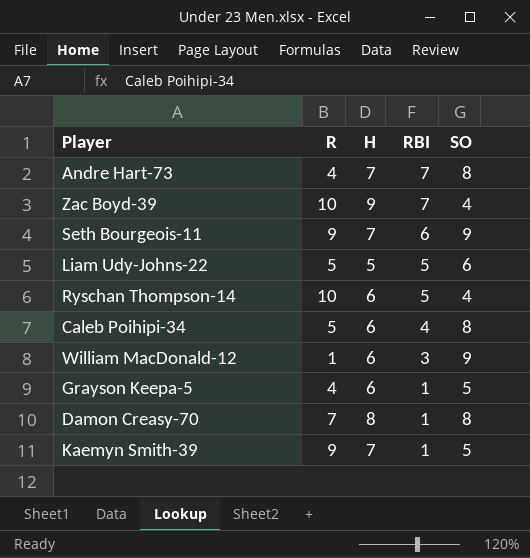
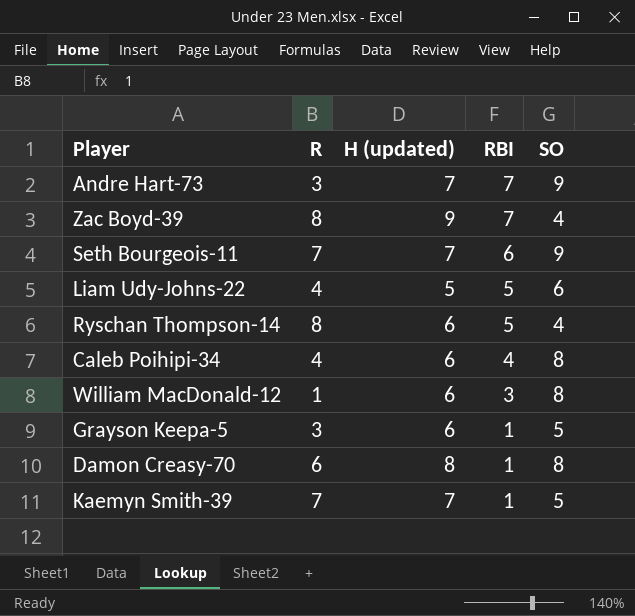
column name: H -> H (updated)
Andre Hart-73 | R: 4 -> 3
Andre Hart-73 | SO: 8 -> 9
Zac Boyd-39 | R: 10 -> 8
Seth Bourgeois-11 | R: 9 -> 7
Liam Udy-Johns-22 | R: 5 -> 4
Ryschan Thompson-14 | R: 10 -> 8
Caleb Poihipi-34 | R: 5 -> 4
William MacDonald-12 | SO: 9 -> 8
Grayson Keepa-5 | R: 4 -> 3
Damon Creasy-70 | R: 7 -> 6
Kaemyn Smith-39 | R: 9 -> 7

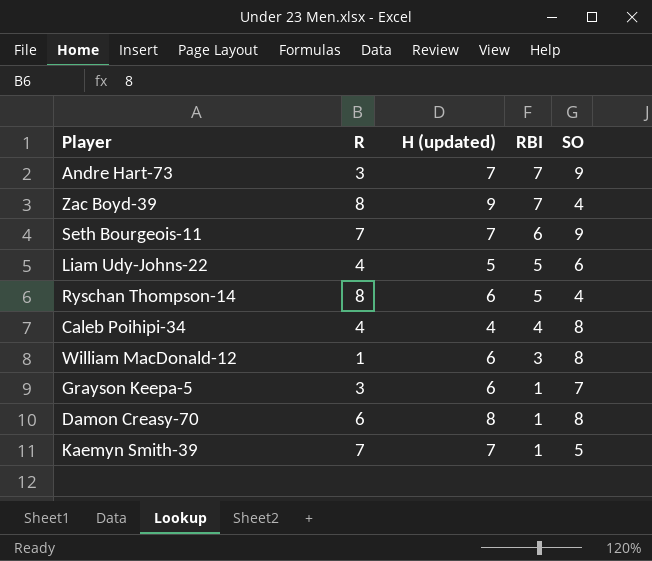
Caleb Poihipi-34 | H (updated): 6 -> 4
Grayson Keepa-5 | SO: 5 -> 7

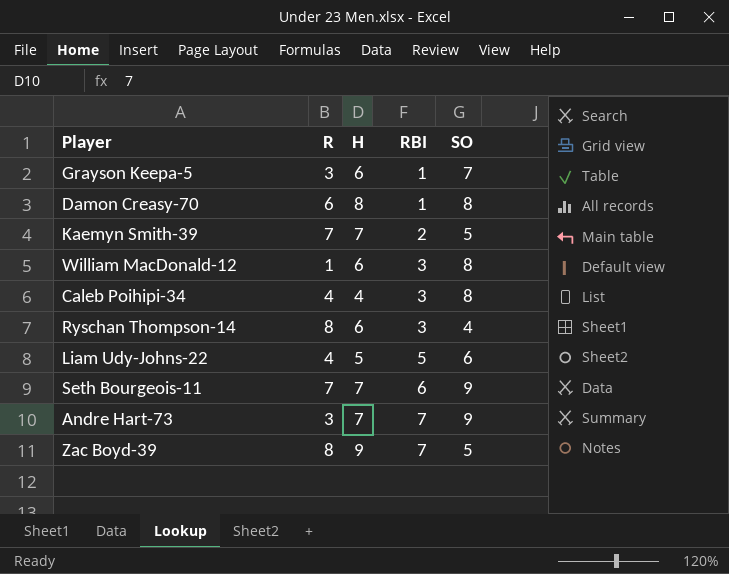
row order: RBI descending -> RBI ascending
column name: H (updated) -> H
Kaemyn Smith-39 | RBI: 1 -> 2
Caleb Poihipi-34 | RBI: 4 -> 3
Ryschan Thompson-14 | RBI: 5 -> 3
Zac Boyd-39 | SO: 4 -> 5

